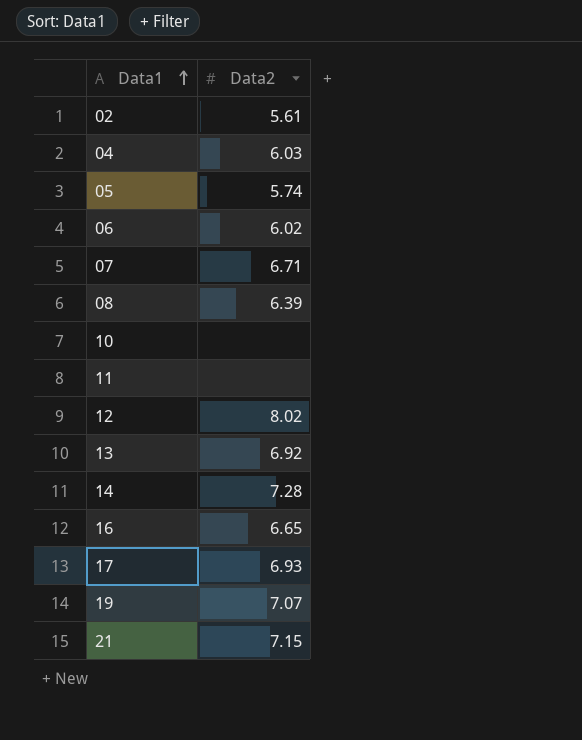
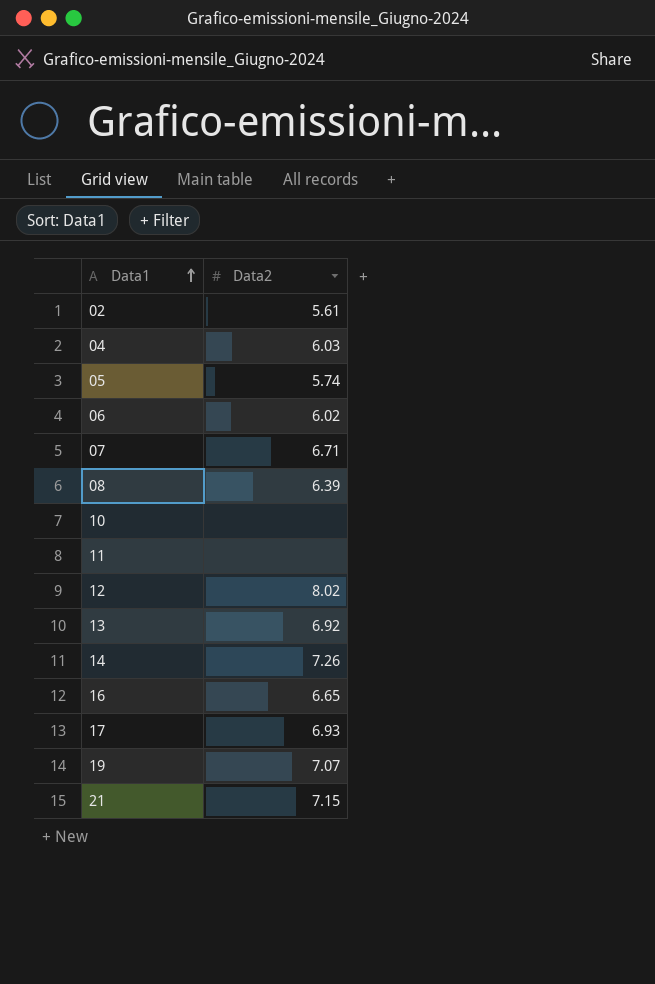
14 | Data2: 7.28 -> 7.26

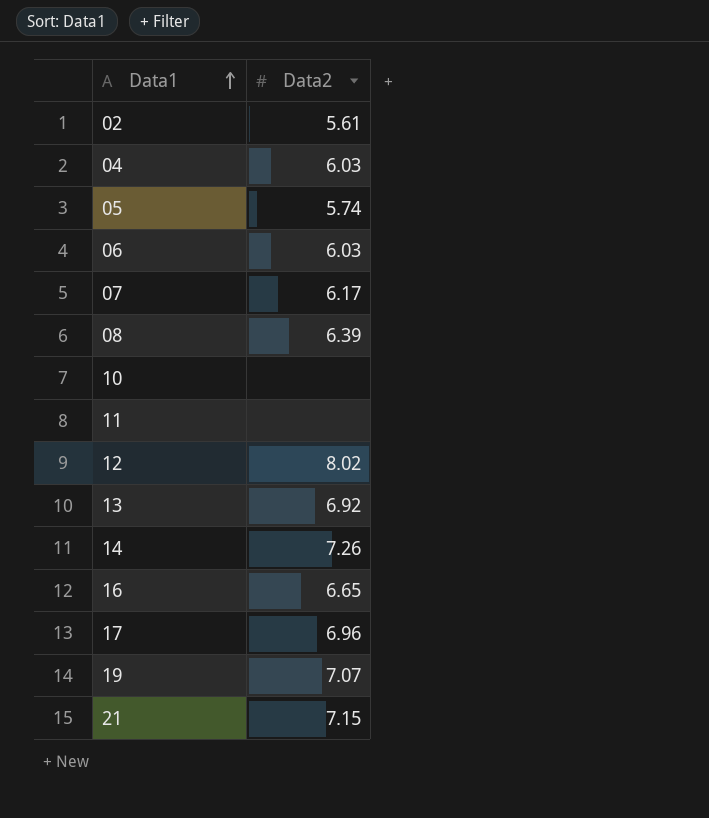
06 | Data2: 6.02 -> 6.03
07 | Data2: 6.71 -> 6.17
17 | Data2: 6.93 -> 6.96

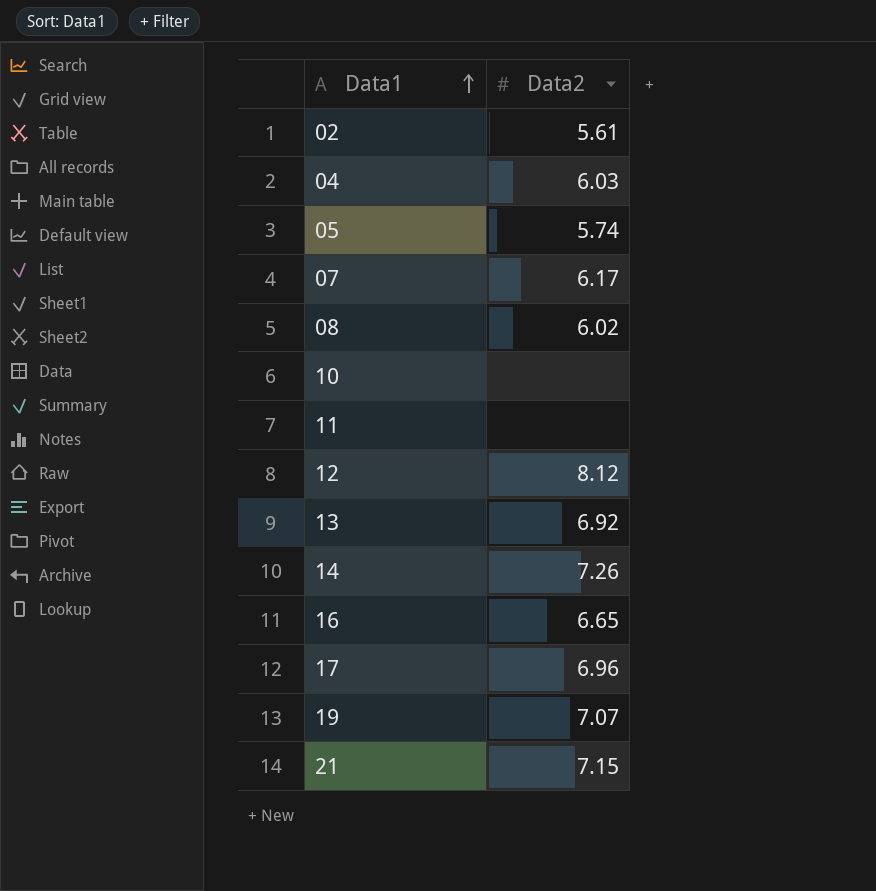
row 06: 6.03 -> none
08 | Data2: 6.39 -> 6.02
12 | Data2: 8.02 -> 8.12

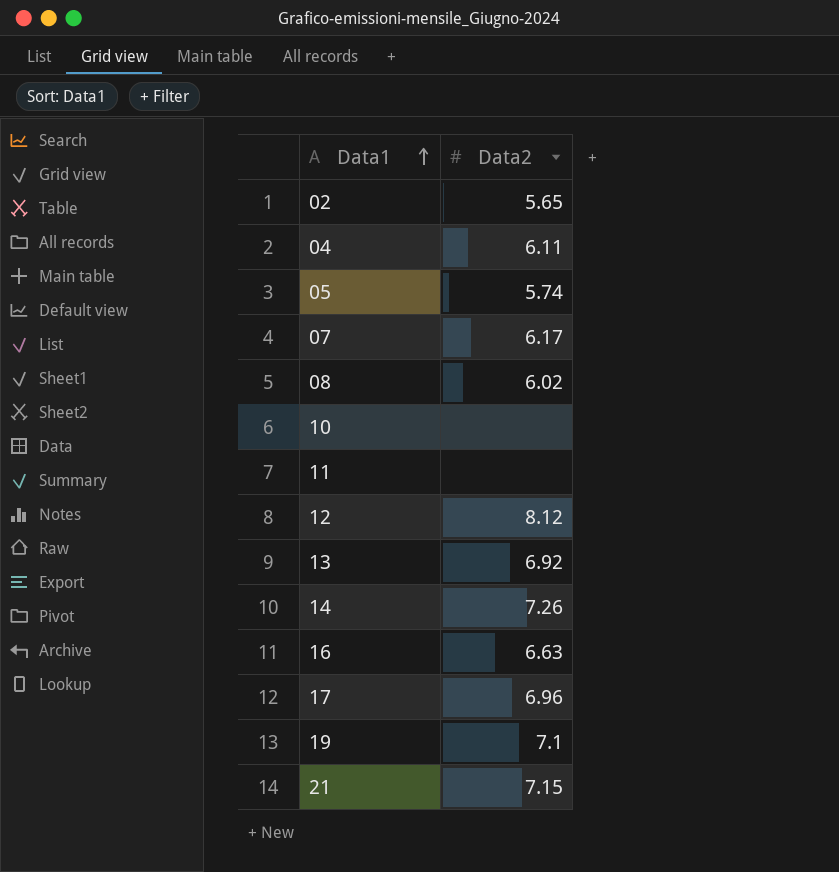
02 | Data2: 5.61 -> 5.65
04 | Data2: 6.03 -> 6.11
16 | Data2: 6.65 -> 6.63
19 | Data2: 7.07 -> 7.1

